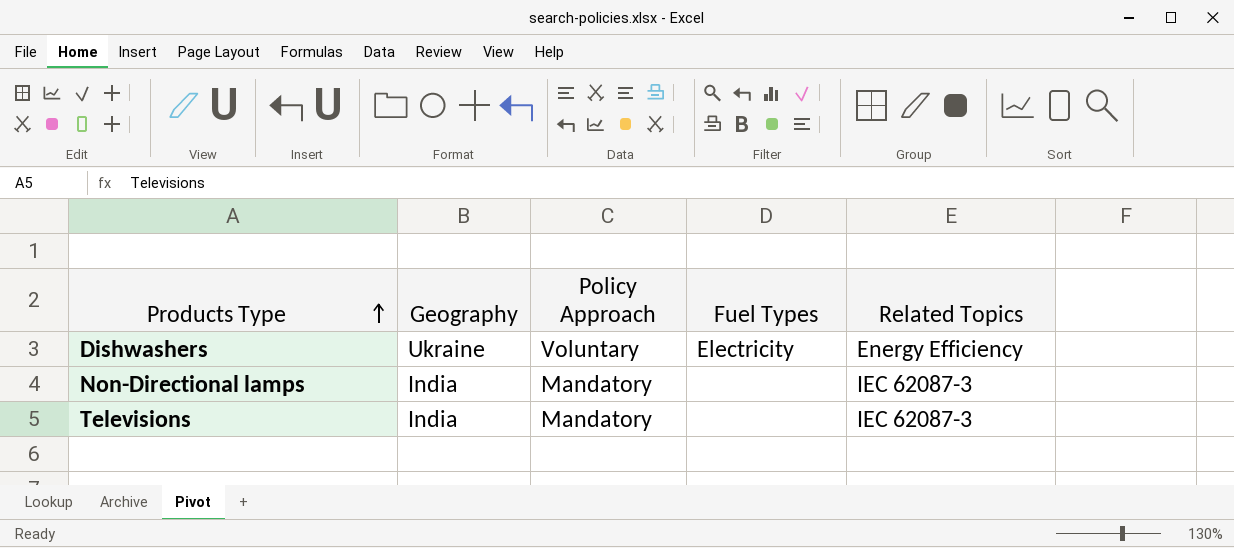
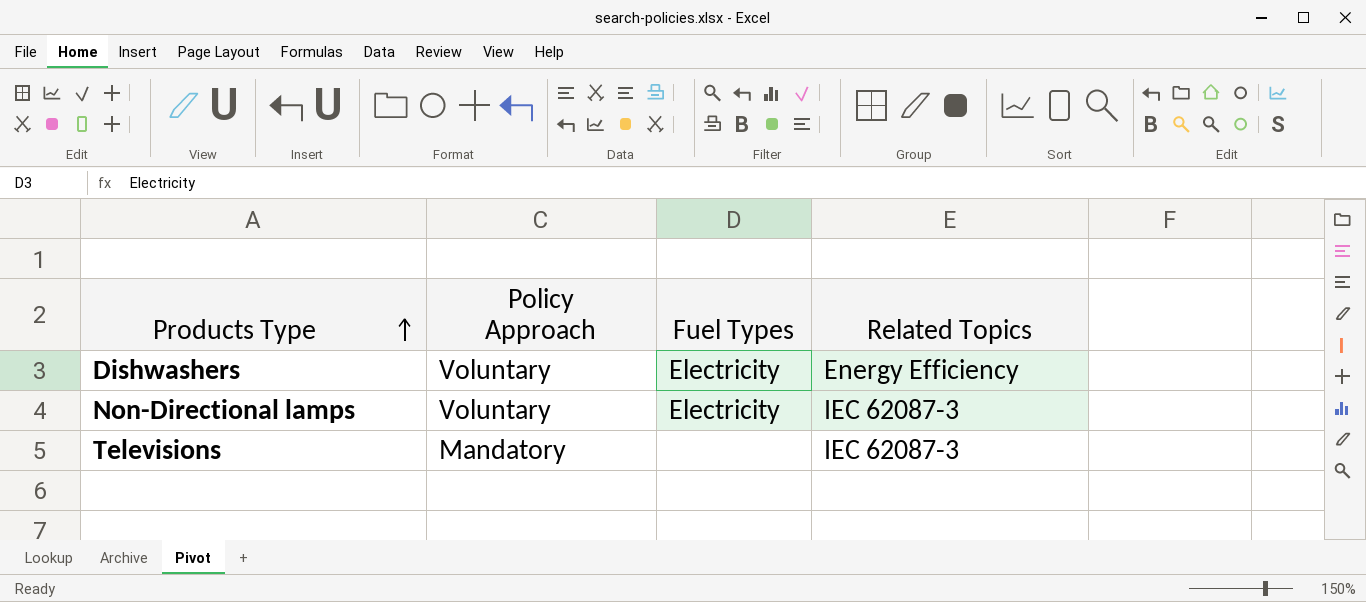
column Geography | position: 2 -> none
Non-Directional lamps | Policy Approach: Mandatory -> Voluntary
Non-Directional lamps | Fuel Types: none -> Electricity

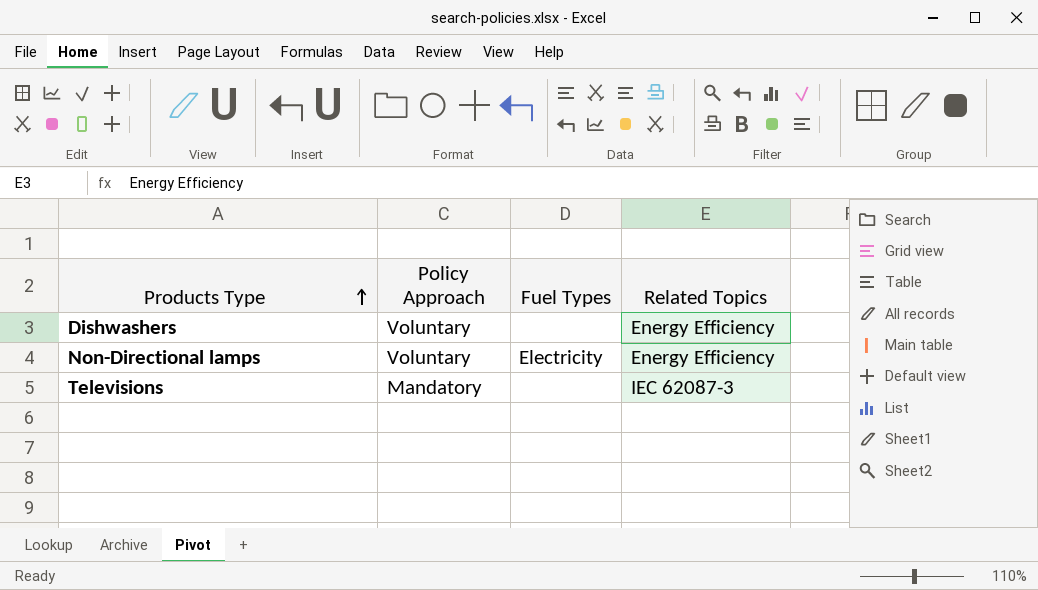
Dishwashers | Fuel Types: Electricity -> none
Non-Directional lamps | Related Topics: IEC 62087-3 -> Energy Efficiency

